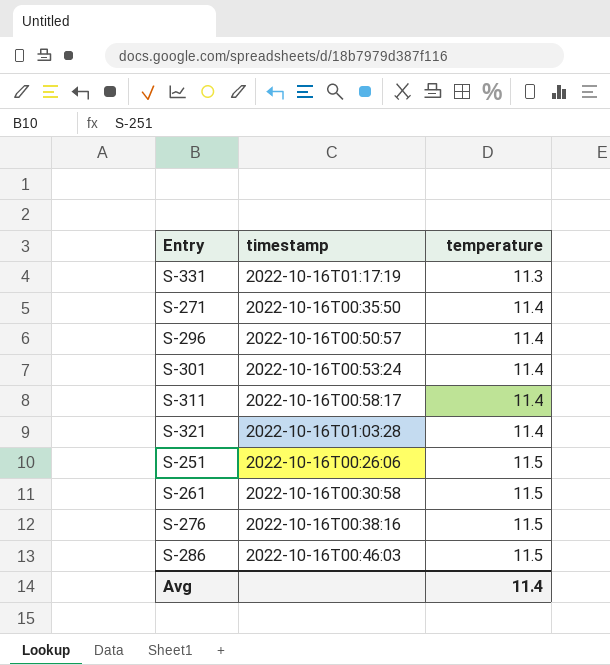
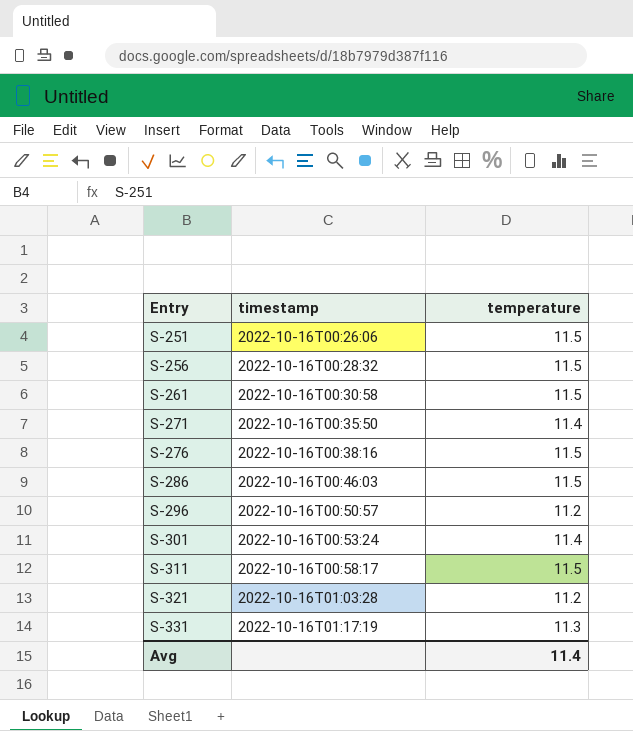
row order: temperature ascending -> Entry ascending
row S-256: none -> 2022-10-16T00:28:32 | 11.5
S-296 | temperature: 11.4 -> 11.2
S-311 | temperature: 11.4 -> 11.5
S-321 | temperature: 11.4 -> 11.2

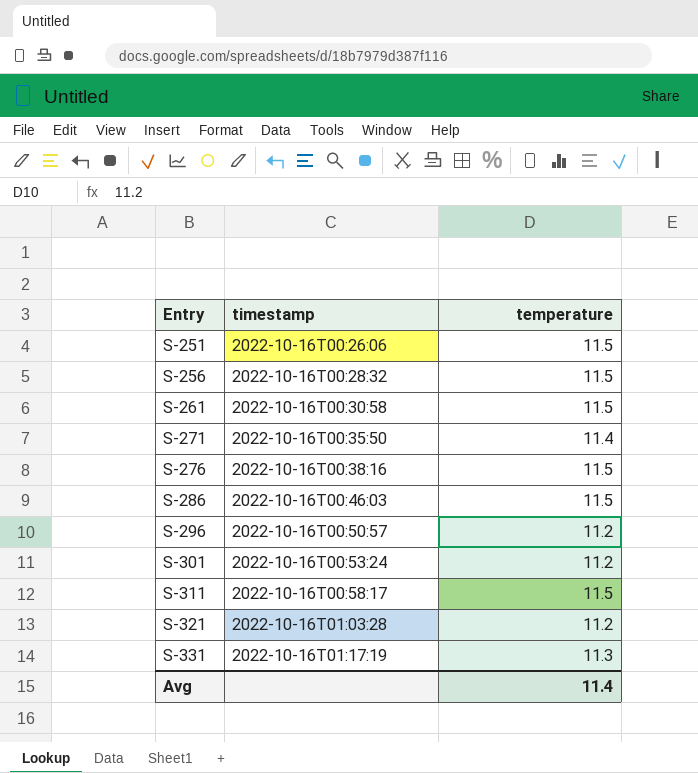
S-301 | temperature: 11.4 -> 11.2

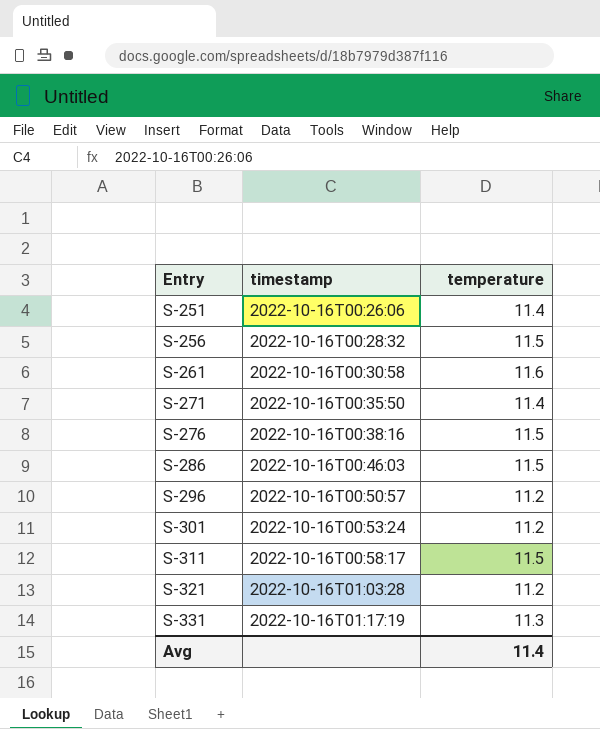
S-251 | temperature: 11.5 -> 11.4
S-261 | temperature: 11.5 -> 11.6

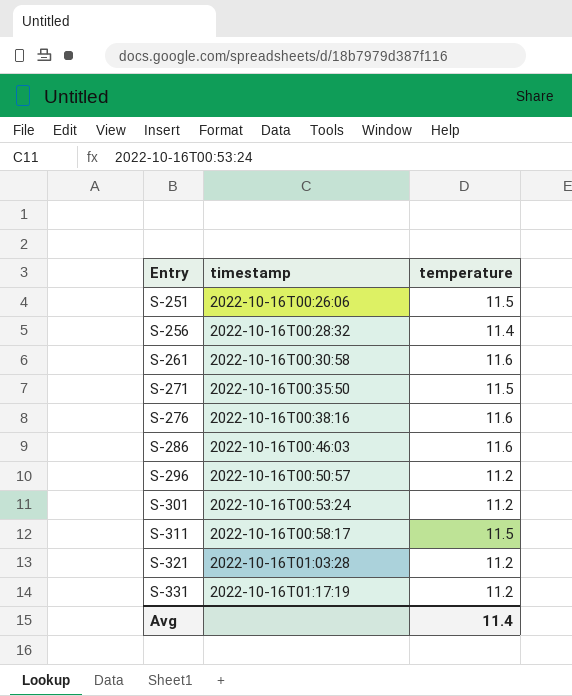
S-251 | temperature: 11.4 -> 11.5
S-256 | temperature: 11.5 -> 11.4
S-271 | temperature: 11.4 -> 11.5
S-276 | temperature: 11.5 -> 11.6
S-286 | temperature: 11.5 -> 11.6
S-331 | temperature: 11.3 -> 11.2

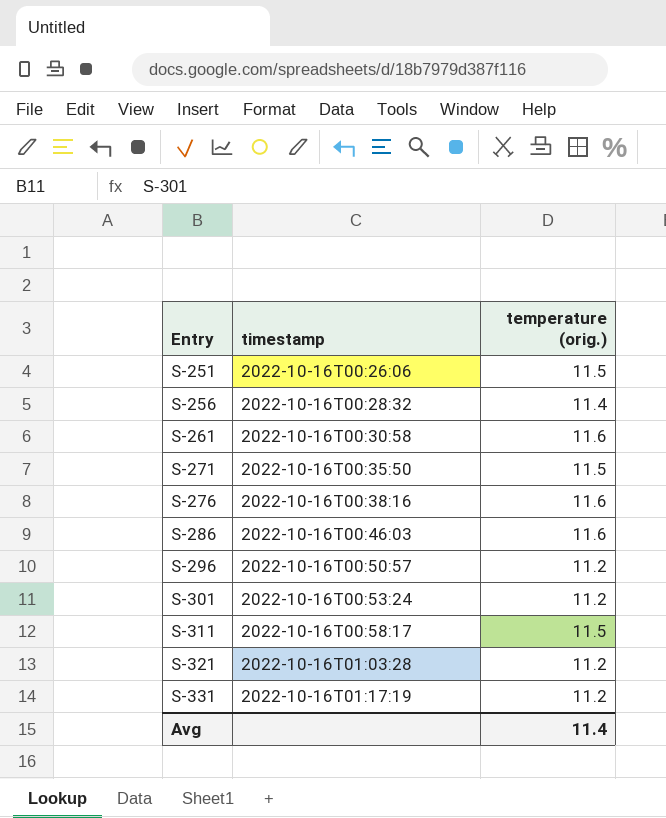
column name: temperature -> temperature (orig.)

